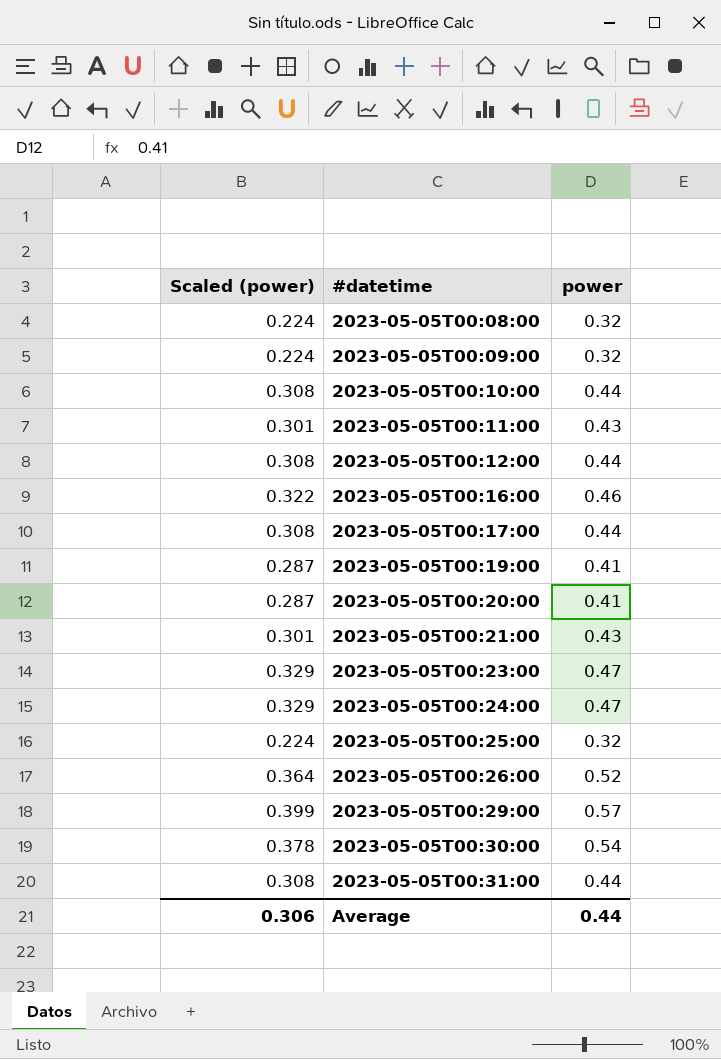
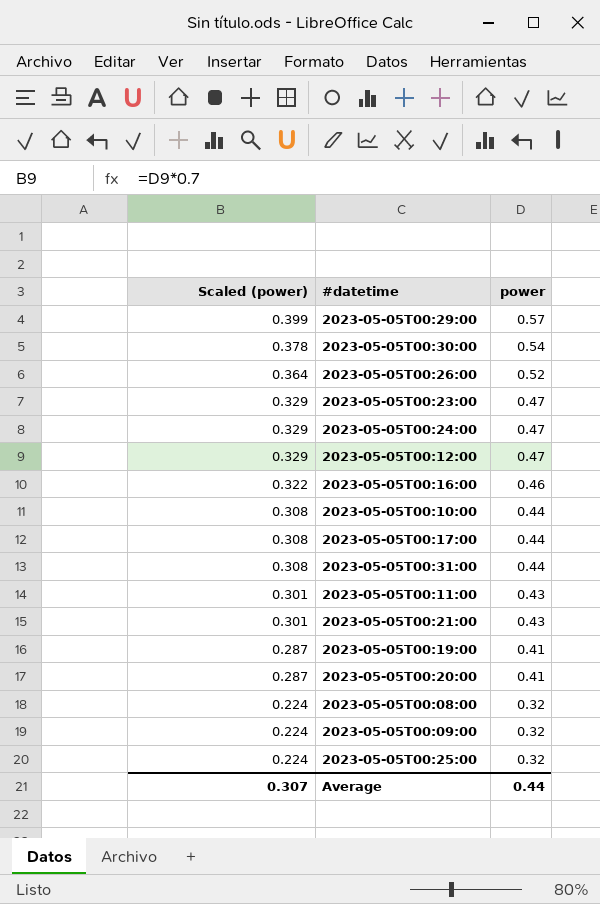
row order: #datetime ascending -> Scaled (power) descending
2023-05-05T00:12:00 | Scaled (power): 0.308 -> 0.329
2023-05-05T00:12:00 | power: 0.44 -> 0.47
Average | Scaled (power): 0.306 -> 0.307

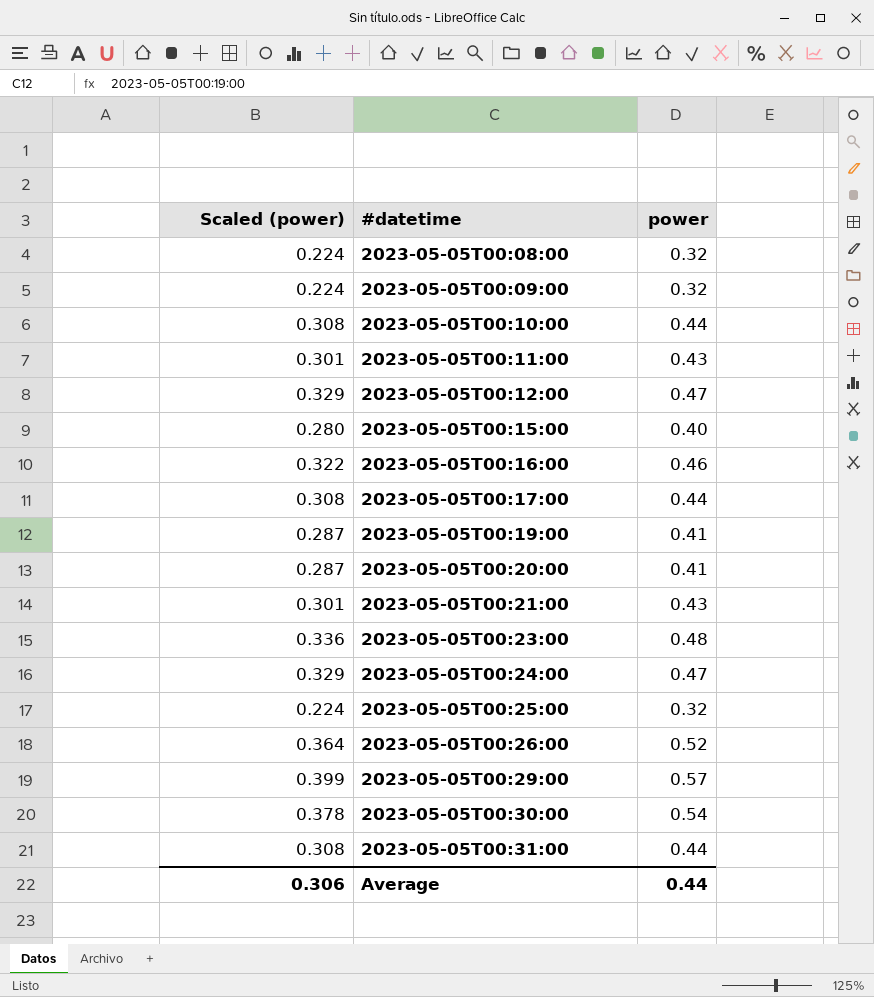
row order: Scaled (power) descending -> #datetime ascending
row 2023-05-05T00:15:00: none -> 0.280 | 0.40
2023-05-05T00:23:00 | Scaled (power): 0.329 -> 0.336
2023-05-05T00:23:00 | power: 0.47 -> 0.48
Average | Scaled (power): 0.307 -> 0.306

